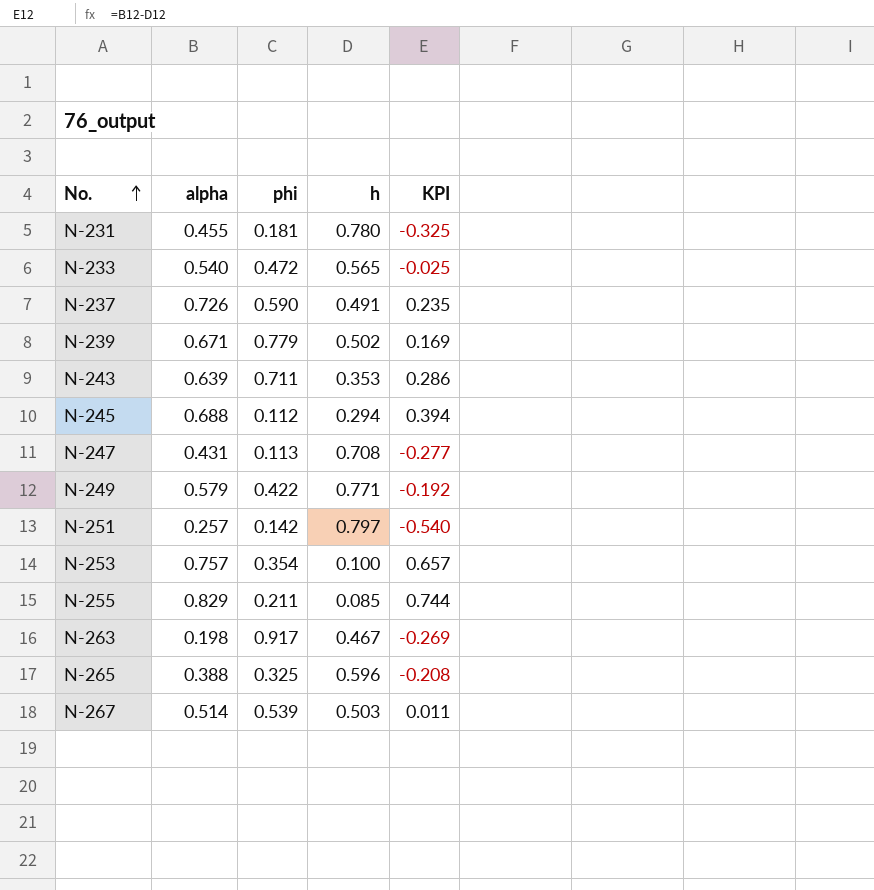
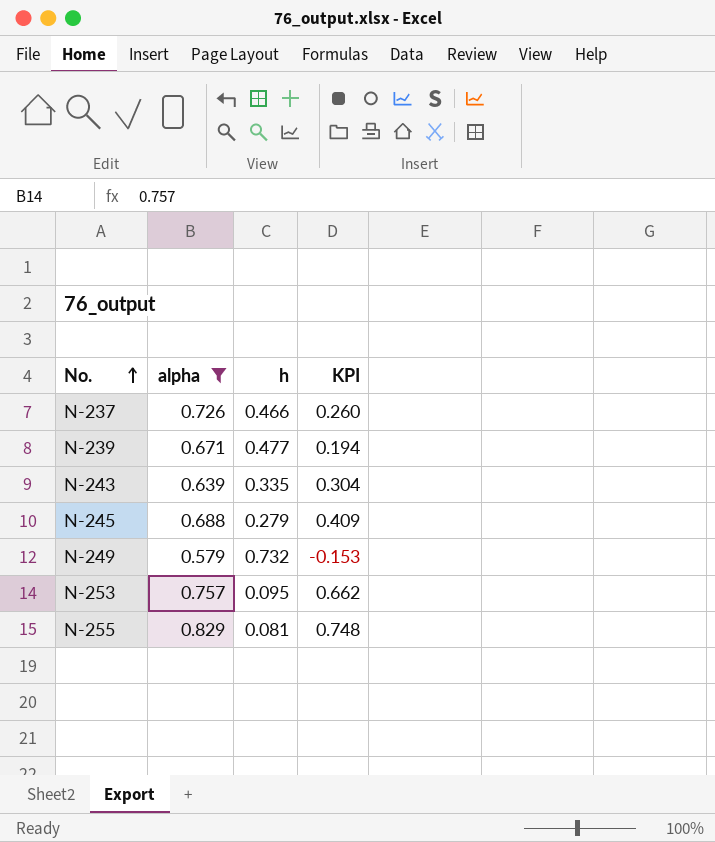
filter: none -> alpha >= 0.579
column phi | position: 3 -> none
N-237 | h: 0.491 -> 0.466
N-237 | KPI: 0.235 -> 0.260
N-239 | h: 0.502 -> 0.477
N-239 | KPI: 0.169 -> 0.194
N-243 | h: 0.353 -> 0.335
N-243 | KPI: 0.286 -> 0.304
N-245 | h: 0.294 -> 0.279
N-245 | KPI: 0.394 -> 0.409
N-249 | h: 0.771 -> 0.732
N-249 | KPI: -0.192 -> -0.153
N-253 | h: 0.100 -> 0.095
N-253 | KPI: 0.657 -> 0.662
N-255 | h: 0.085 -> 0.081
N-255 | KPI: 0.744 -> 0.748

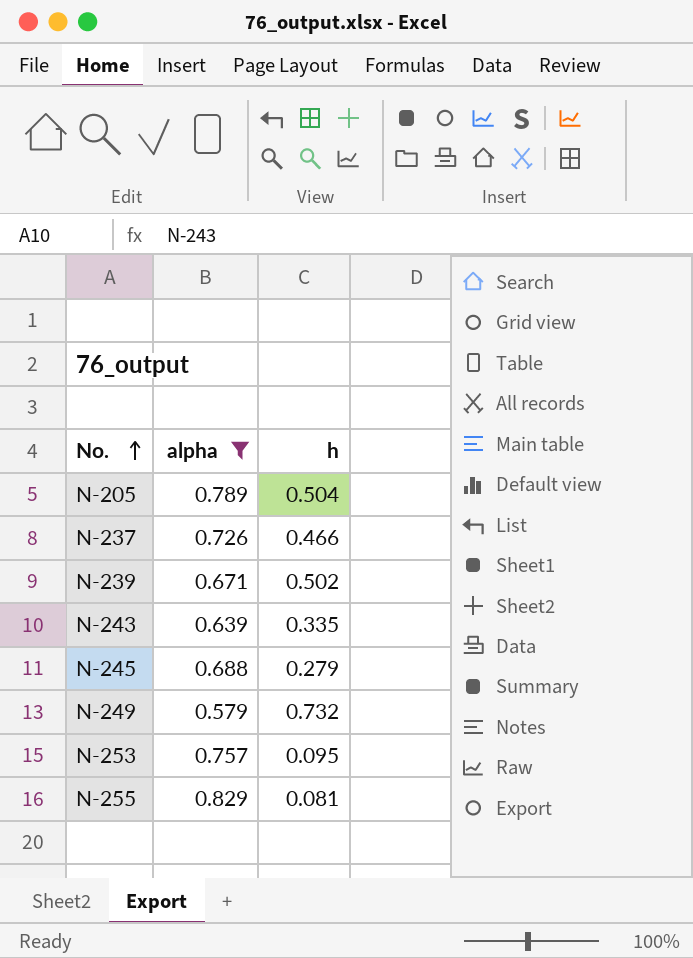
column KPI | formula: [alpha] - [h] -> none
row N-205: none -> 0.789 | 0.504
N-239 | h: 0.477 -> 0.502

